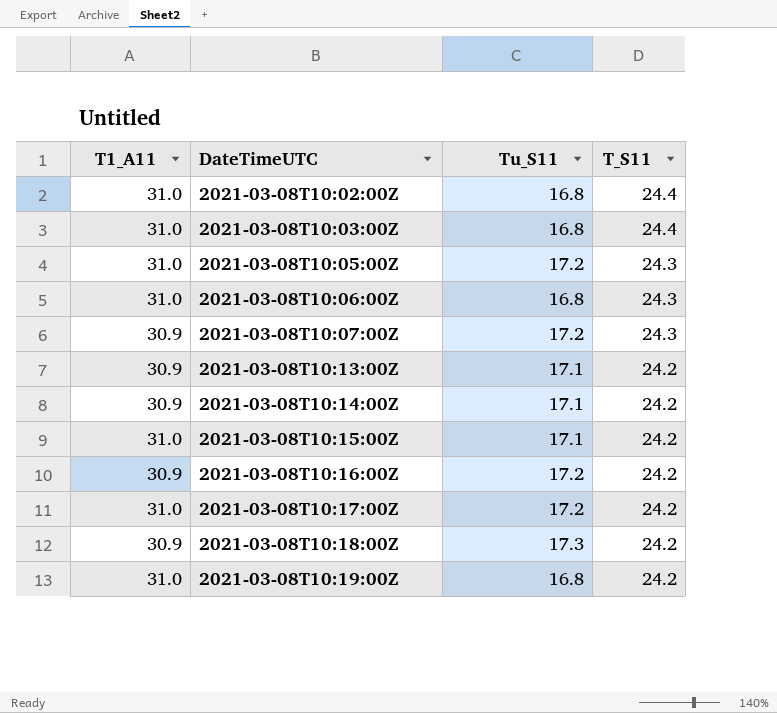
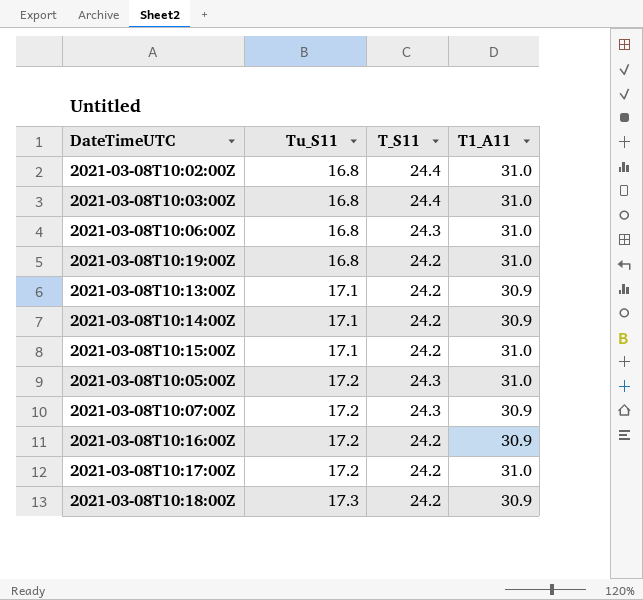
row order: DateTimeUTC ascending -> Tu_S11 ascending
column T1_A11 | position: 1 -> 4

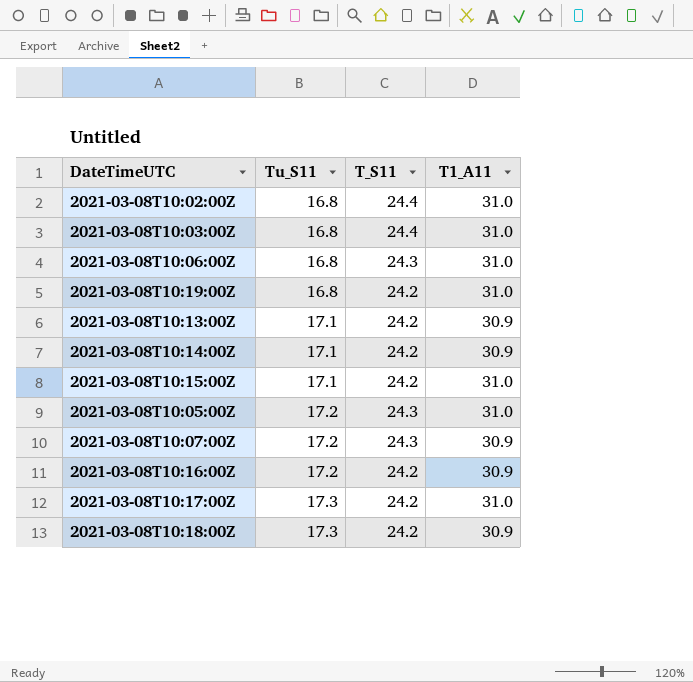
2021-03-08T10:17:00Z | Tu_S11: 17.2 -> 17.3

